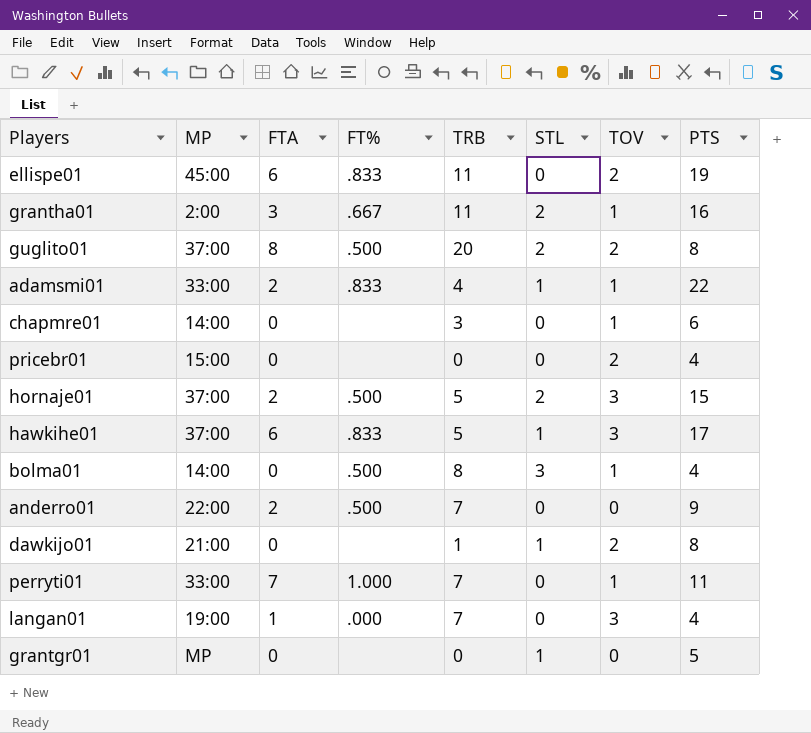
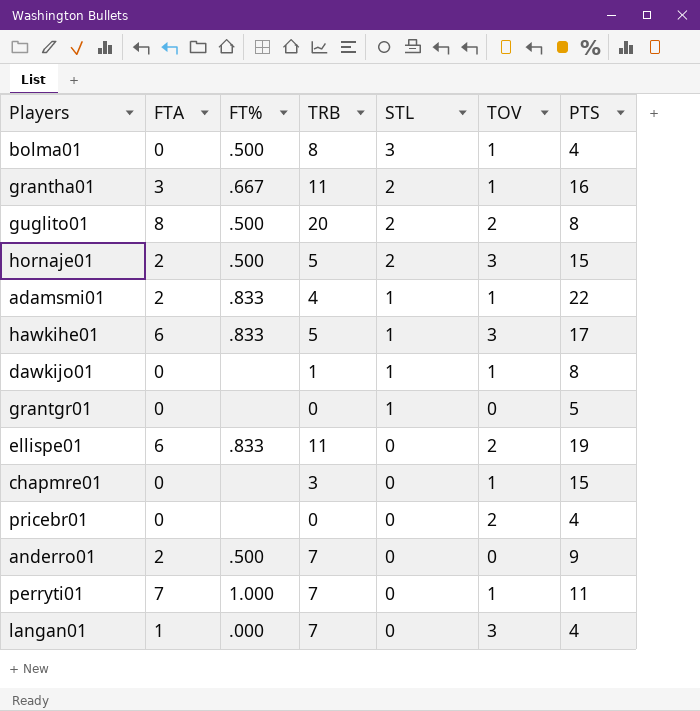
row order: none -> STL descending
column MP | position: 2 -> none
dawkijo01 | TOV: 2 -> 1
chapmre01 | PTS: 6 -> 15

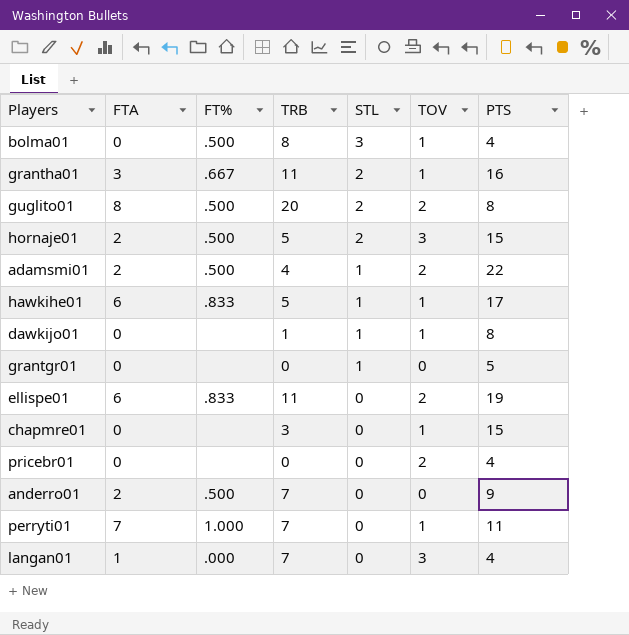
adamsmi01 | FT%: .833 -> .500
adamsmi01 | TOV: 1 -> 2
hawkihe01 | TOV: 3 -> 1

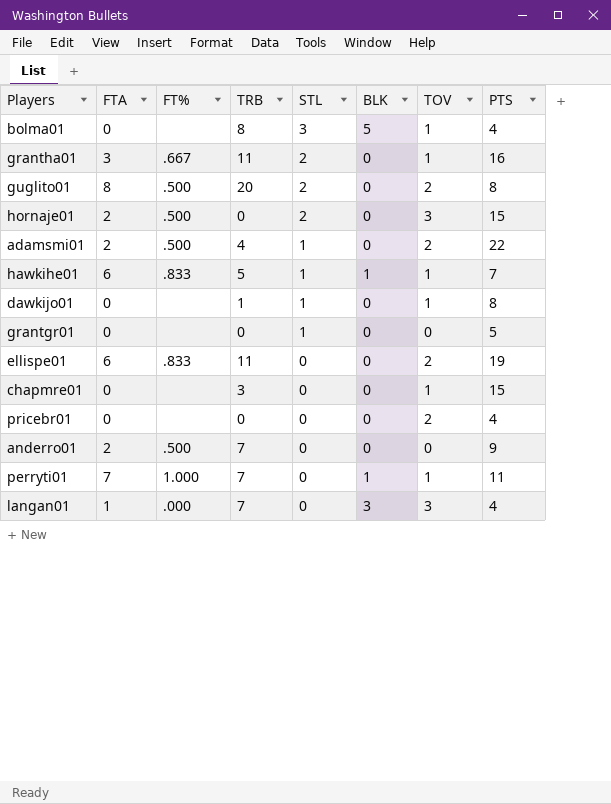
column BLK | position: none -> 6
bolma01 | FT%: .500 -> none
hornaje01 | TRB: 5 -> 0
hawkihe01 | PTS: 17 -> 7

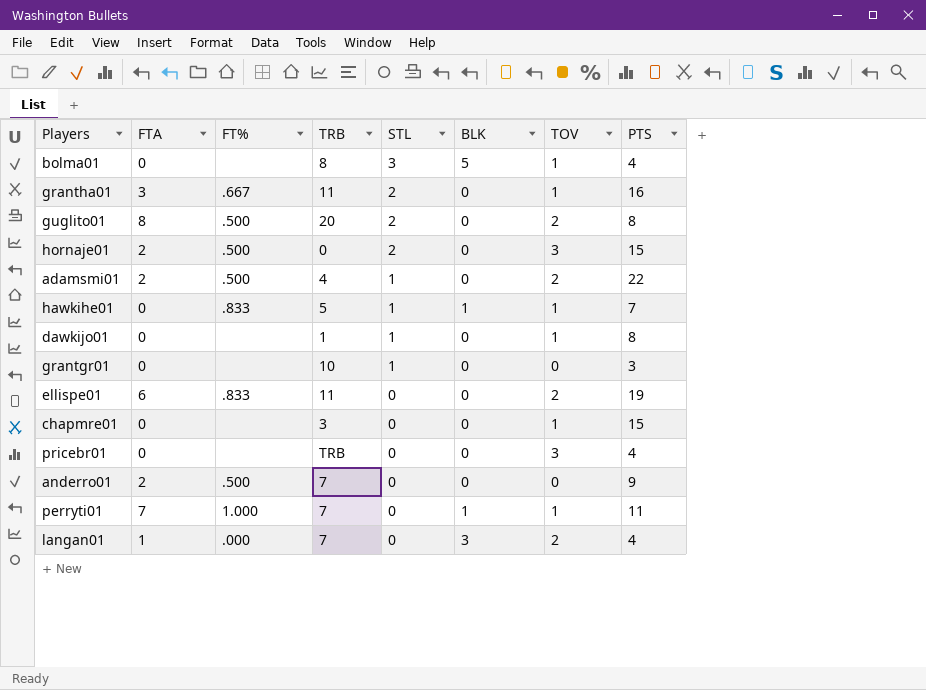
hawkihe01 | FTA: 6 -> 0
grantgr01 | TRB: 0 -> 10
grantgr01 | PTS: 5 -> 3
pricebr01 | TRB: 0 -> TRB
pricebr01 | TOV: 2 -> 3
langan01 | TOV: 3 -> 2

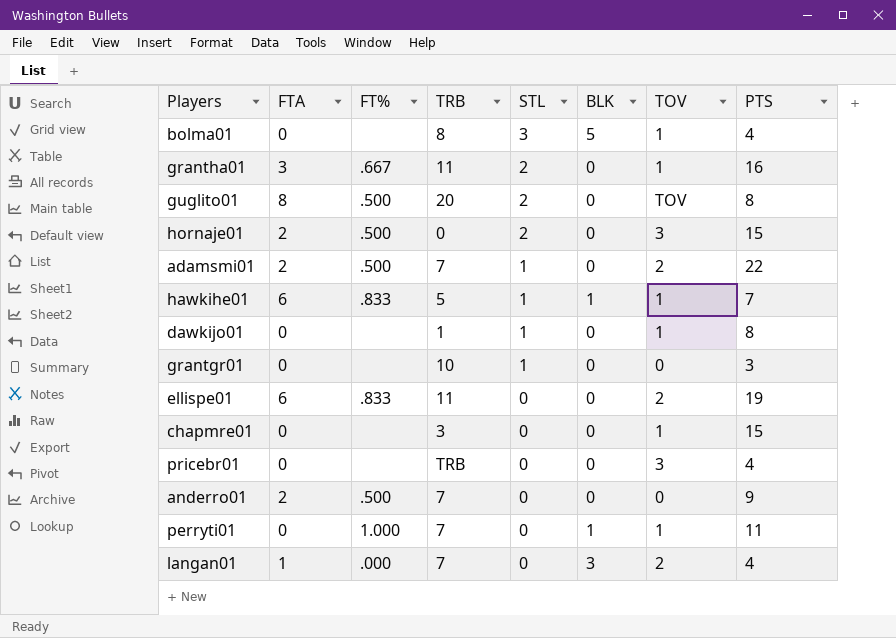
guglito01 | TOV: 2 -> TOV
adamsmi01 | TRB: 4 -> 7
hawkihe01 | FTA: 0 -> 6
perryti01 | FTA: 7 -> 0

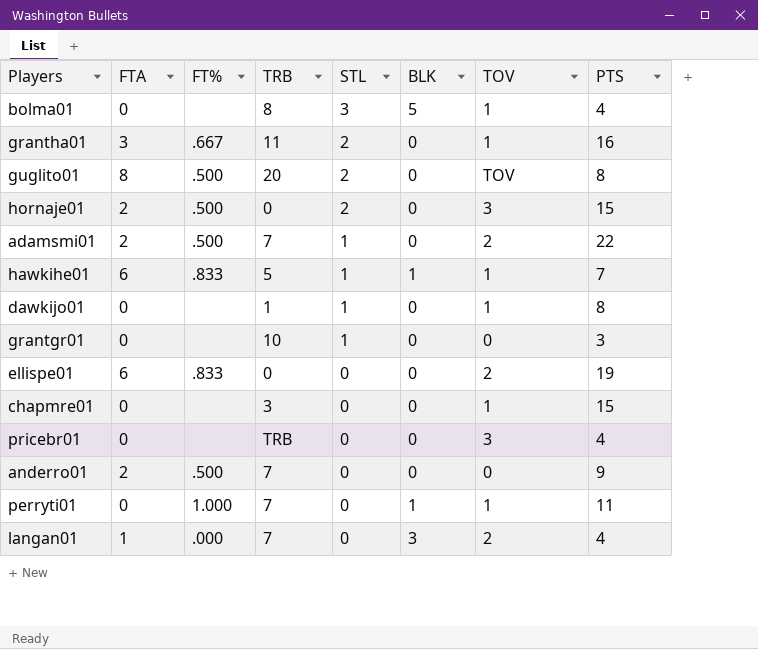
ellispe01 | TRB: 11 -> 0

